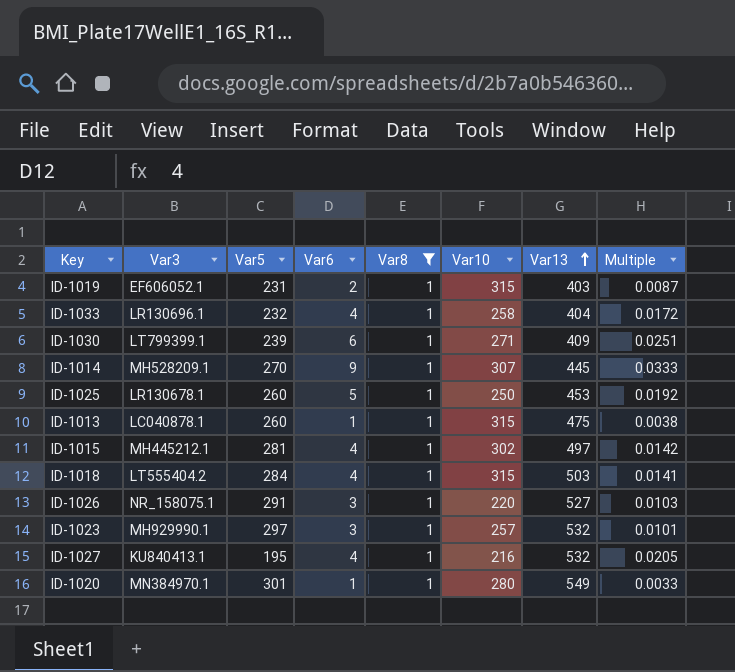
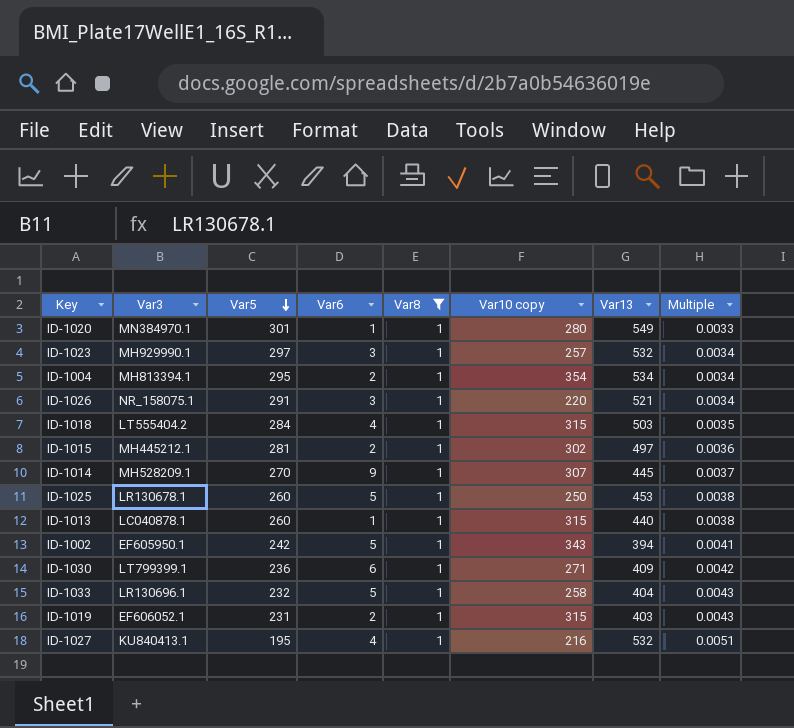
row order: Var13 ascending -> Var5 descending
column name: Var10 -> Var10 copy
column Multiple | formula: [Var6] / [Var5] -> [Var8] / [Var5]
row ID-1004: none -> MH813394.1 | 295 | 2 | 1 | 354 | 534 | 0.0034
ID-1026 | Var13: 527 -> 521
ID-1015 | Var6: 4 -> 2
ID-1013 | Var13: 475 -> 440
row ID-1002: none -> EF605950.1 | 242 | 5 | 1 | 343 | 394 | 0.0041
ID-1030 | Var5: 239 -> 236
ID-1033 | Var6: 4 -> 5

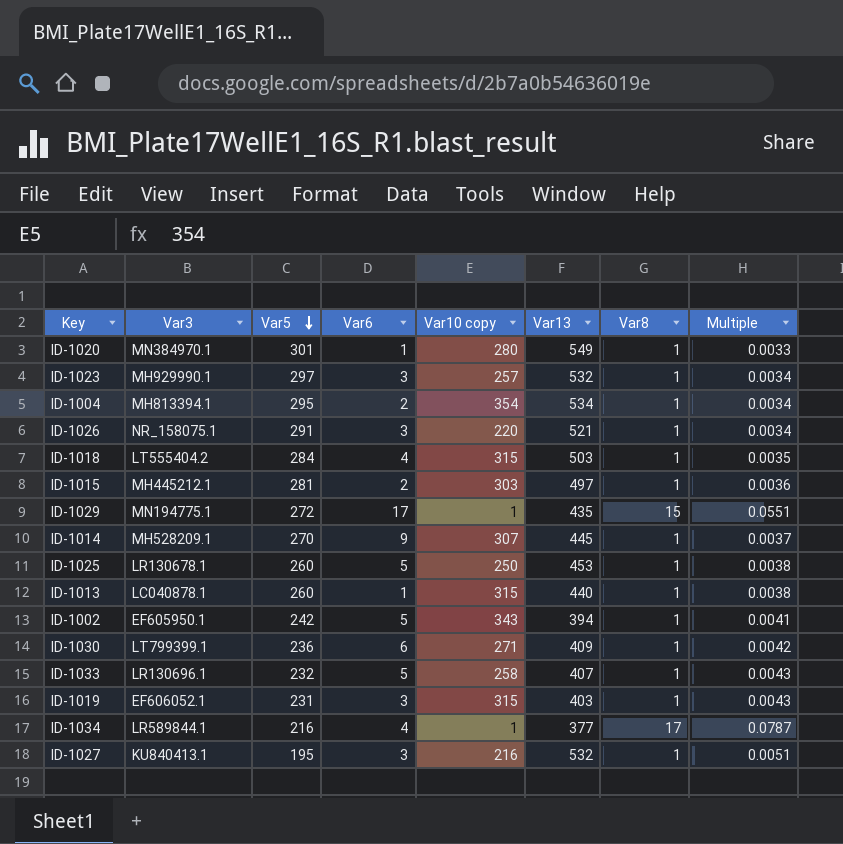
filter: Var8 = 1 -> none
column Var8 | position: 5 -> 7
ID-1015 | Var10 copy: 302 -> 303
ID-1033 | Var13: 404 -> 407
ID-1019 | Var6: 2 -> 3
ID-1027 | Var6: 4 -> 3

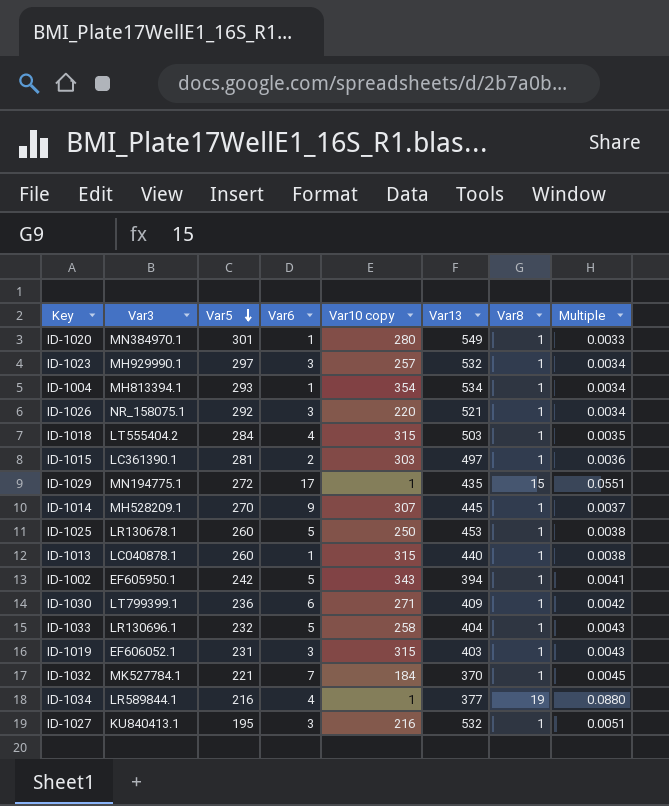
ID-1004 | Var5: 295 -> 293
ID-1004 | Var6: 2 -> 1
ID-1026 | Var5: 291 -> 292
ID-1015 | Var3: MH445212.1 -> LC361390.1
ID-1033 | Var13: 407 -> 404
row ID-1032: none -> MK527784.1 | 221 | 7 | 184 | 370 | 1 | 0.0045
ID-1034 | Var8: 17 -> 19
ID-1034 | Multiple: 0.0787 -> 0.0880

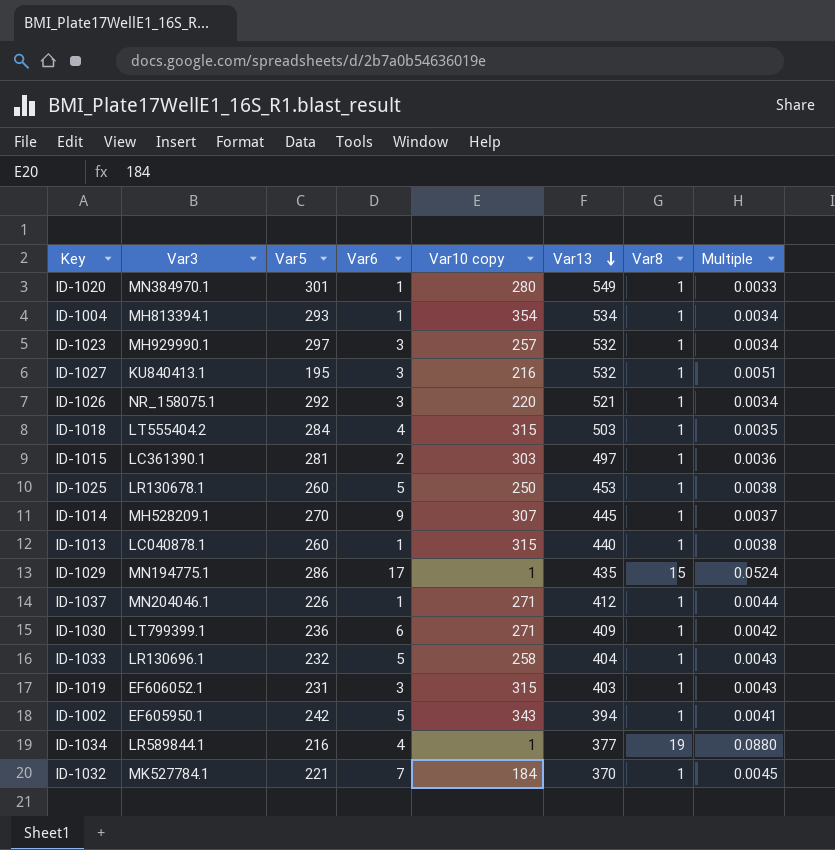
row order: Var5 descending -> Var13 descending
ID-1029 | Var5: 272 -> 286
ID-1029 | Multiple: 0.0551 -> 0.0524
row ID-1037: none -> MN204046.1 | 226 | 1 | 271 | 412 | 1 | 0.0044

